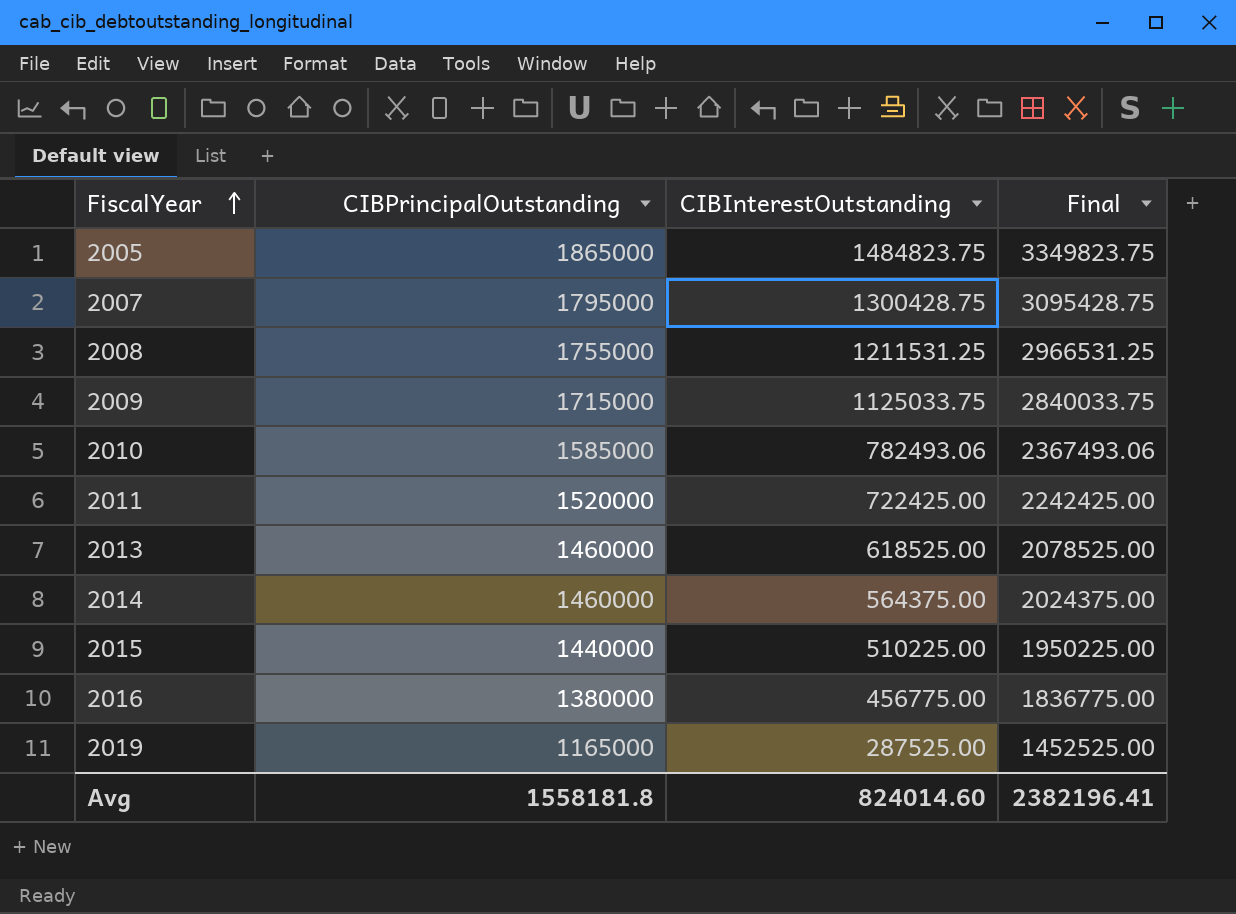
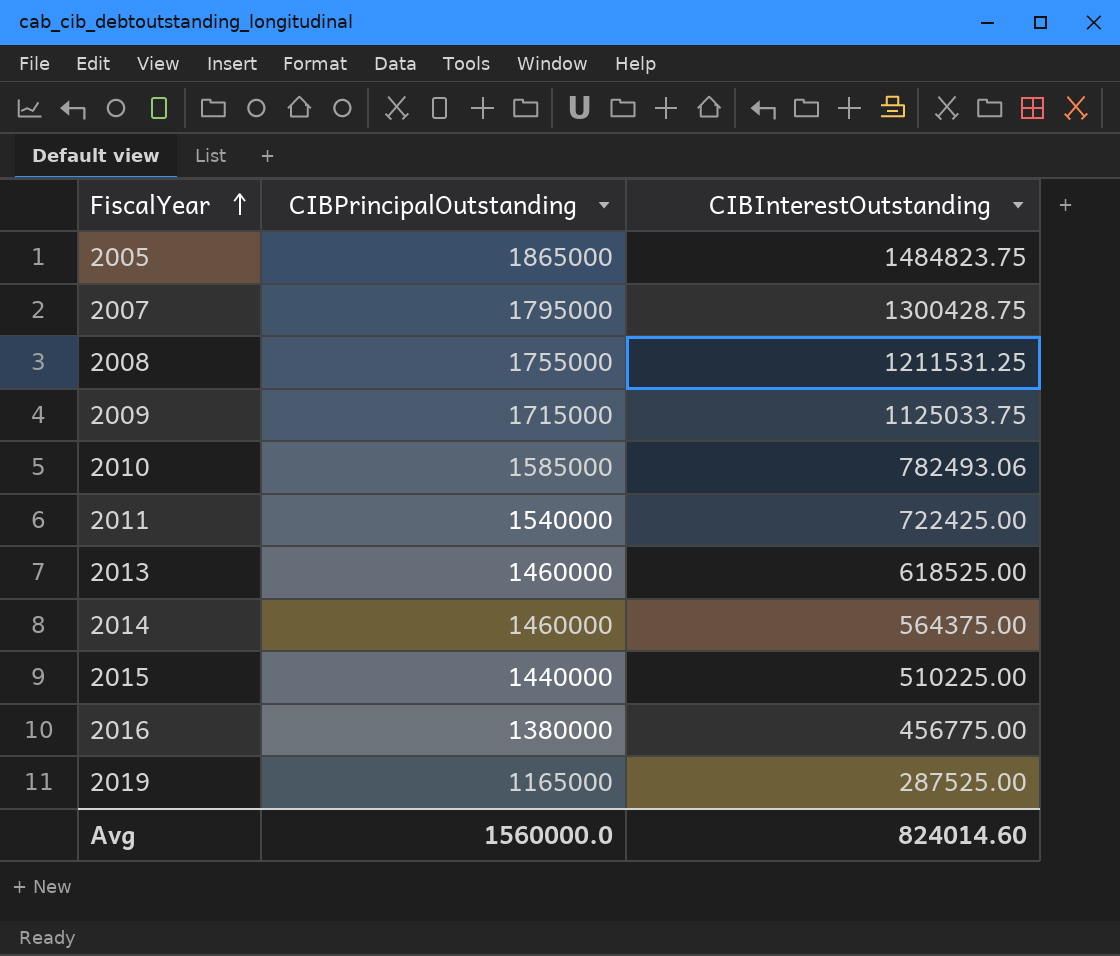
column Final | formula: [CIBPrincipalOutstanding] + [CIBInterestOutstanding] -> none
2011 | CIBPrincipalOutstanding: 1520000 -> 1540000
Avg | CIBPrincipalOutstanding: 1558181.8 -> 1560000.0

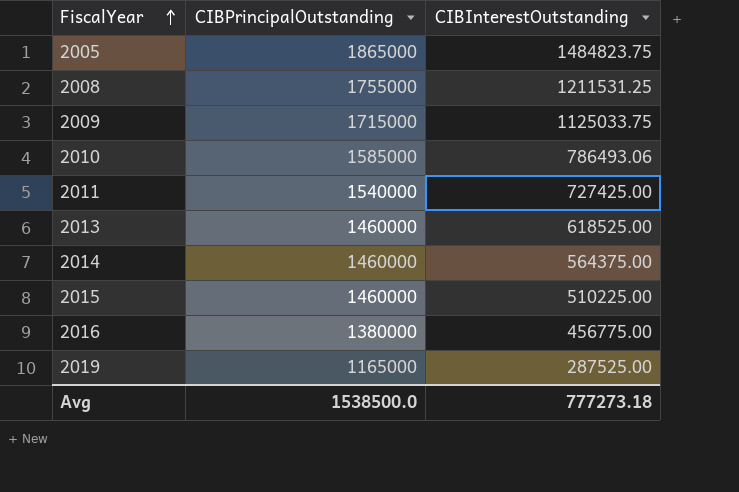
row 2007: 1795000 | 1300428.75 -> none
2010 | CIBInterestOutstanding: 782493.06 -> 786493.06
2011 | CIBInterestOutstanding: 722425.00 -> 727425.00
2015 | CIBPrincipalOutstanding: 1440000 -> 1460000
Avg | CIBPrincipalOutstanding: 1560000.0 -> 1538500.0
Avg | CIBInterestOutstanding: 824014.60 -> 777273.18

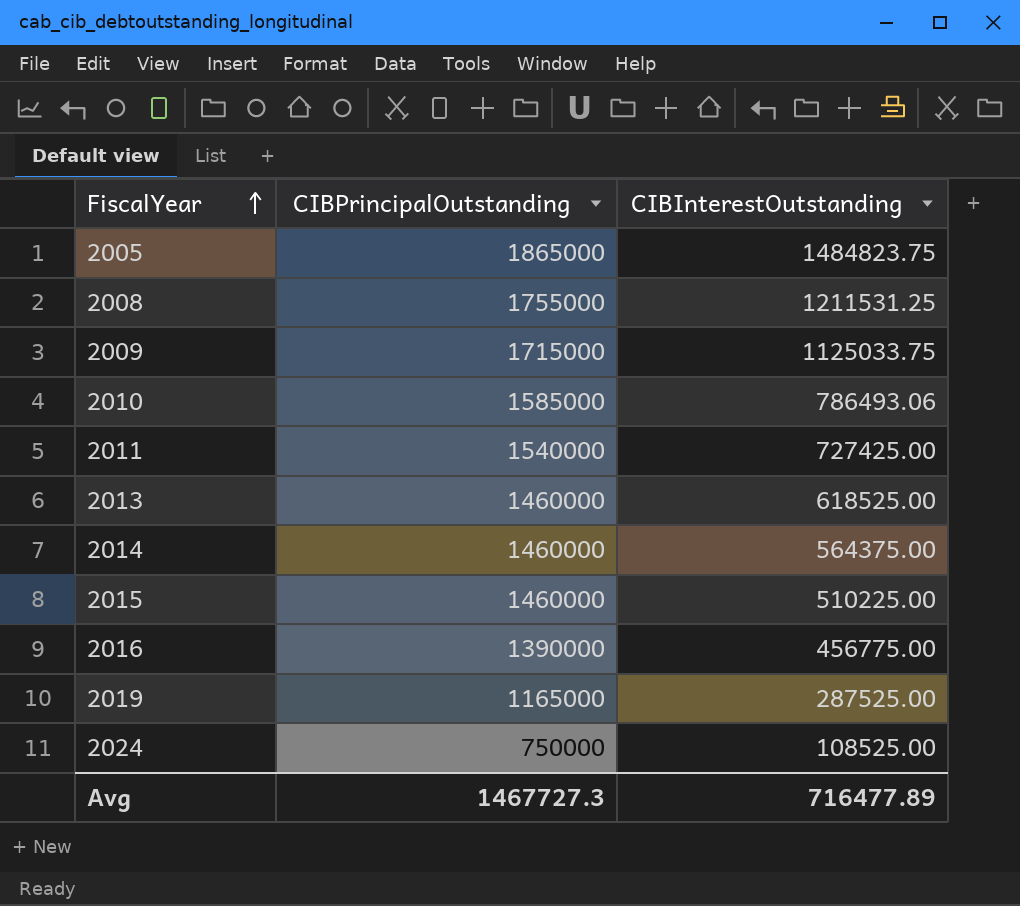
2016 | CIBPrincipalOutstanding: 1380000 -> 1390000
row 2024: none -> 750000 | 108525.00
Avg | CIBPrincipalOutstanding: 1538500.0 -> 1467727.3
Avg | CIBInterestOutstanding: 777273.18 -> 716477.89

